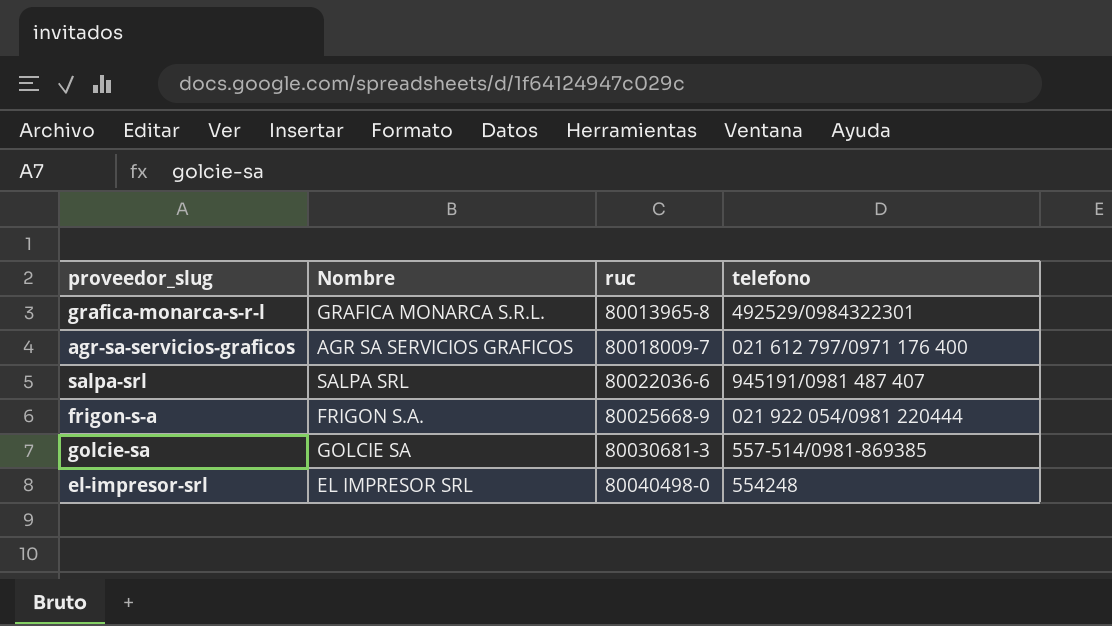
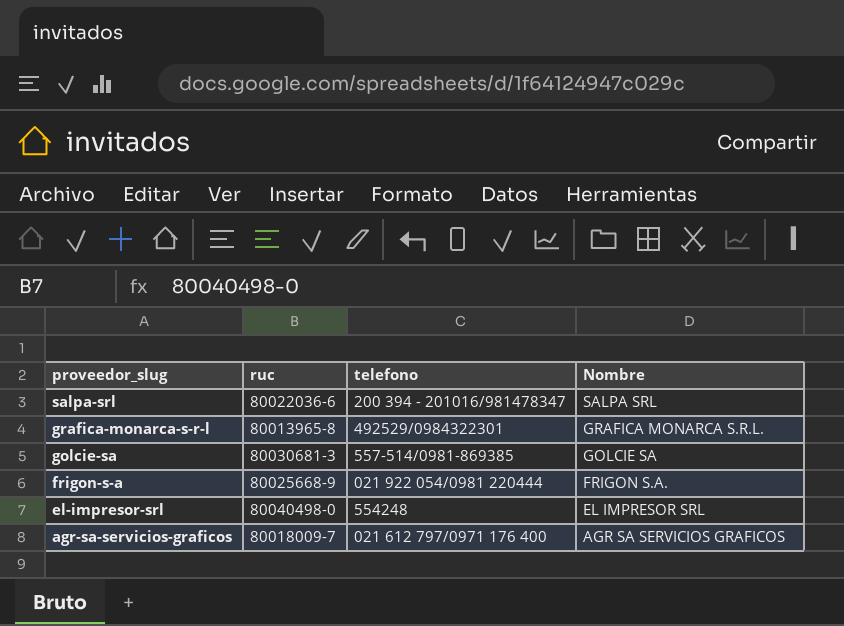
row order: ruc ascending -> proveedor_slug descending
column Nombre | position: 2 -> 4
salpa-srl | telefono: 945191/0981 487 407 -> 200 394 - 201016/981478347

